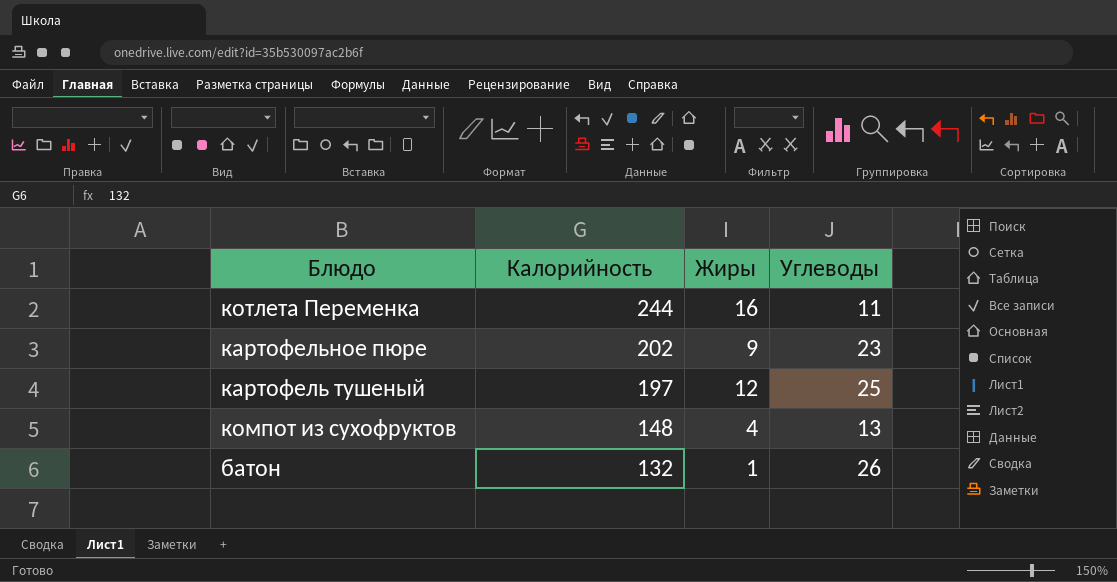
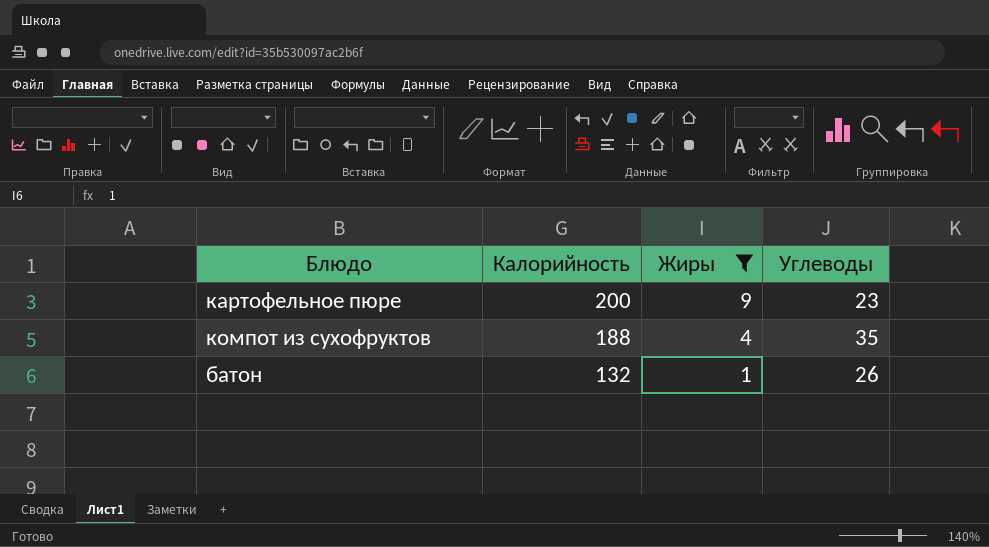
filter: none -> Жиры <= 9
картофельное пюре | Калорийность: 202 -> 200
компот из сухофруктов | Калорийность: 148 -> 188
компот из сухофруктов | Углеводы: 13 -> 35

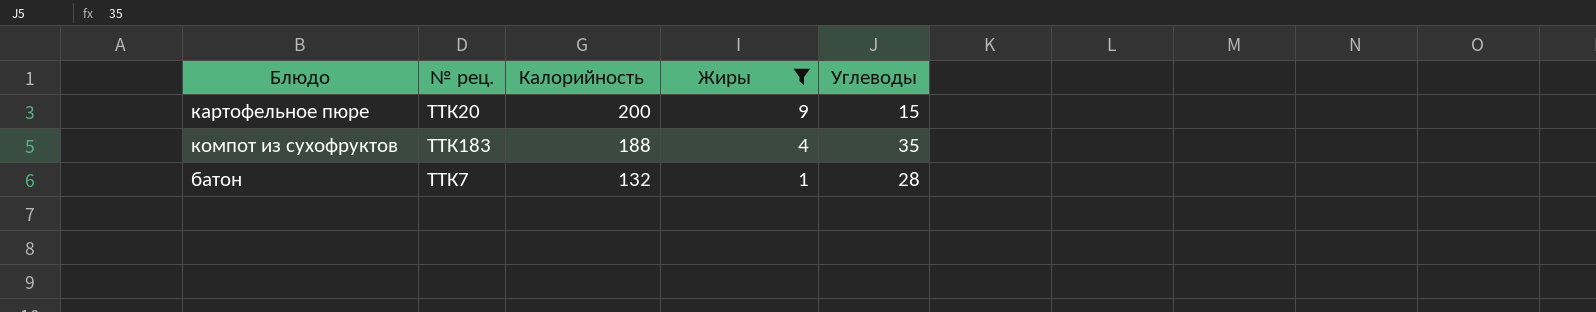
column № рец. | position: none -> 2
картофельное пюре | Углеводы: 23 -> 15
батон | Углеводы: 26 -> 28

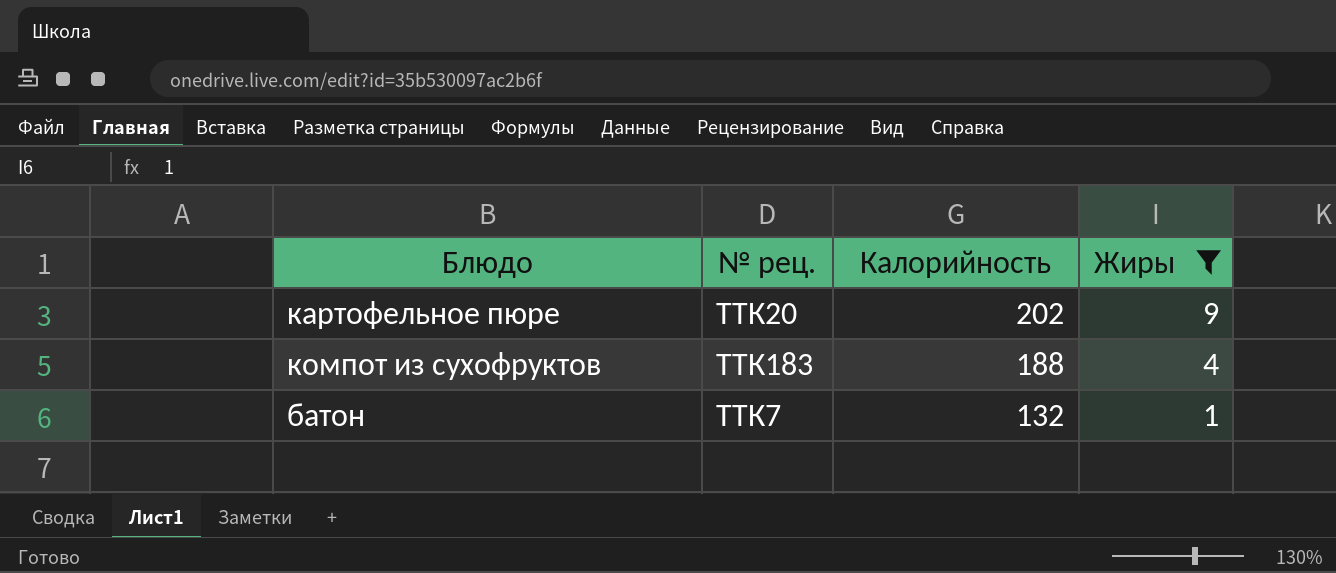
column Углеводы | position: 5 -> none
картофельное пюре | Калорийность: 200 -> 202

